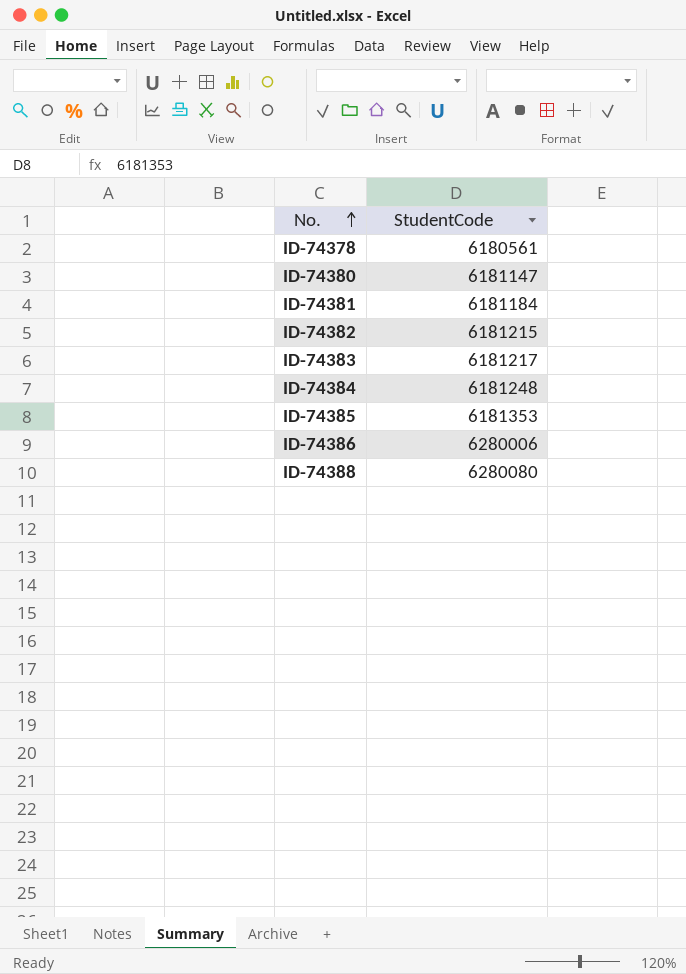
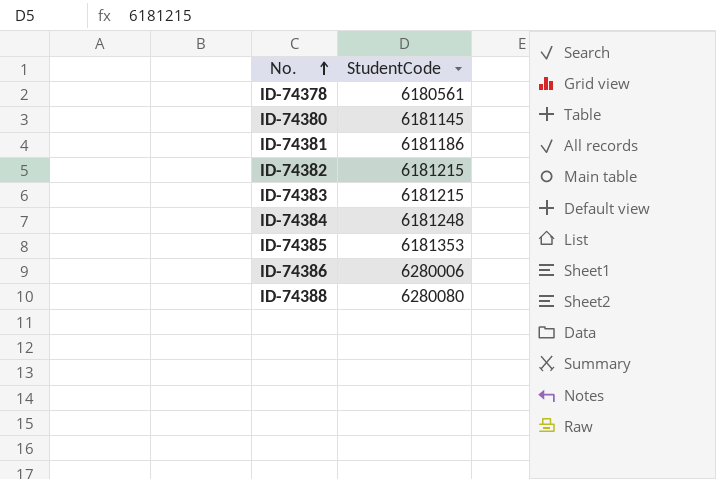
ID-74380 | StudentCode: 6181147 -> 6181145
ID-74381 | StudentCode: 6181184 -> 6181186
ID-74383 | StudentCode: 6181217 -> 6181215

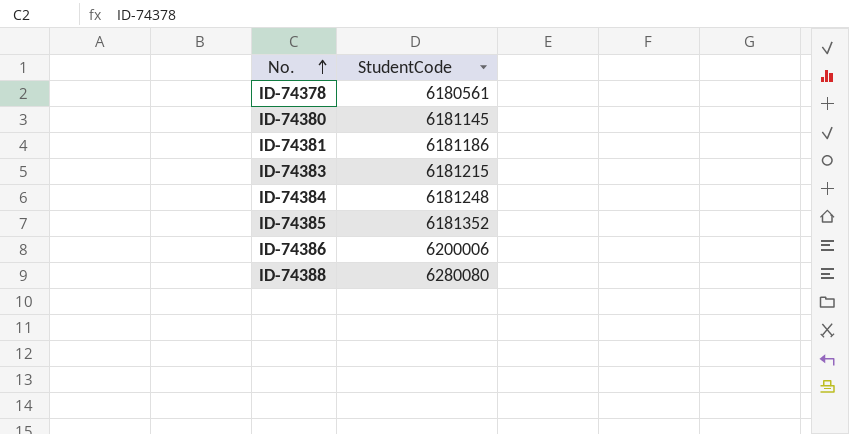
row ID-74382: 6181215 -> none
ID-74385 | StudentCode: 6181353 -> 6181352
ID-74386 | StudentCode: 6280006 -> 6200006

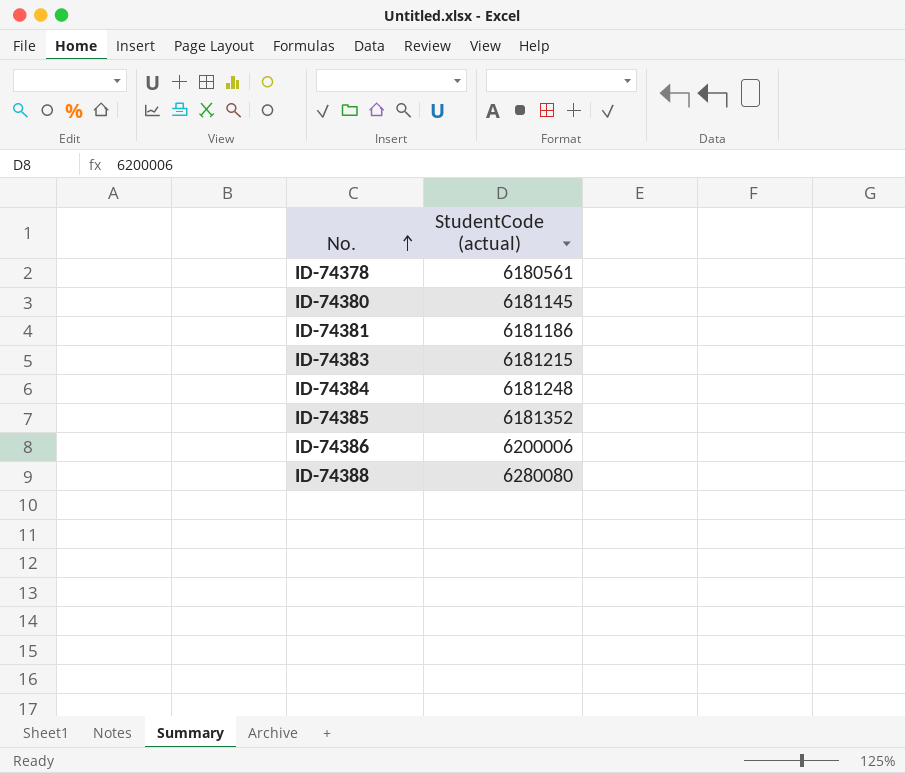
column name: StudentCode -> StudentCode (actual)

